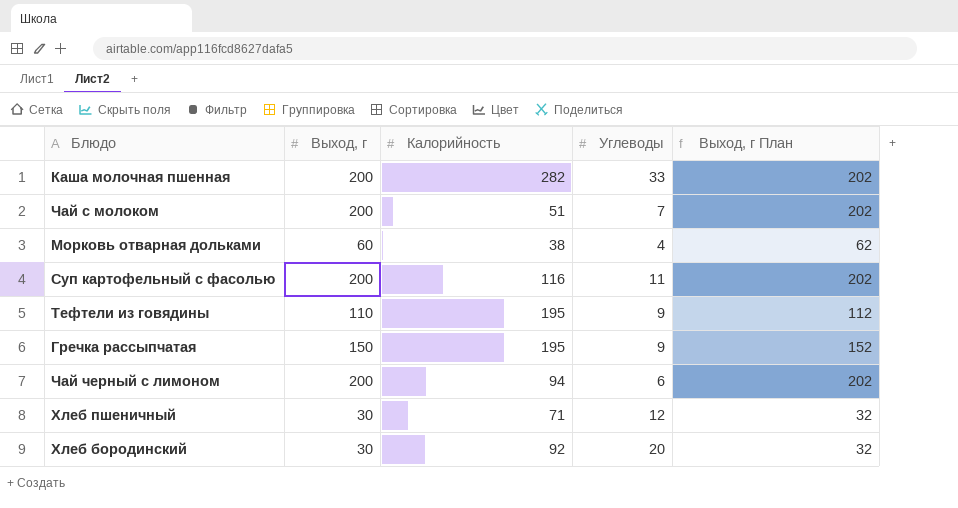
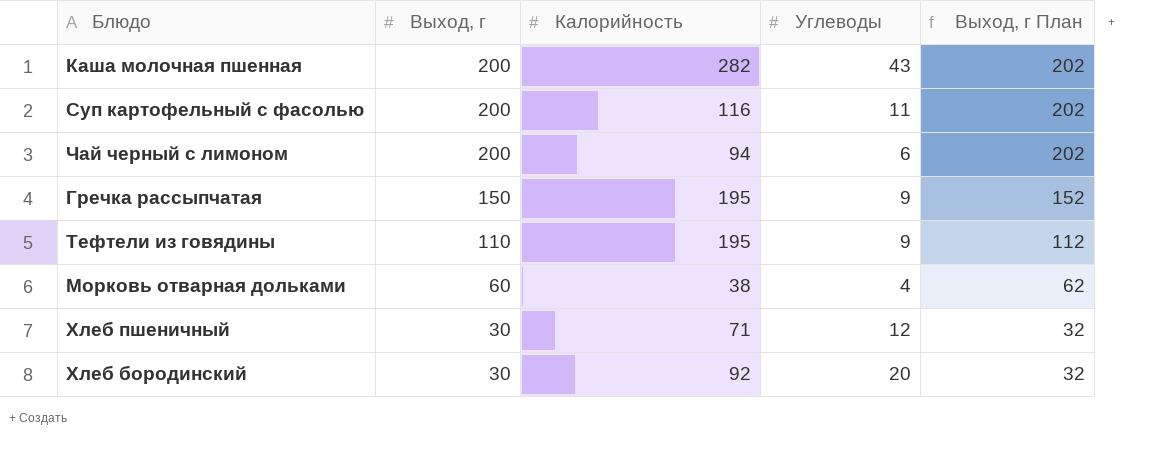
row order: none -> Выход, г descending
row Чай с молоком: 200 | 51 | 7 | 202 -> none
Каша молочная пшенная | Углеводы: 33 -> 43

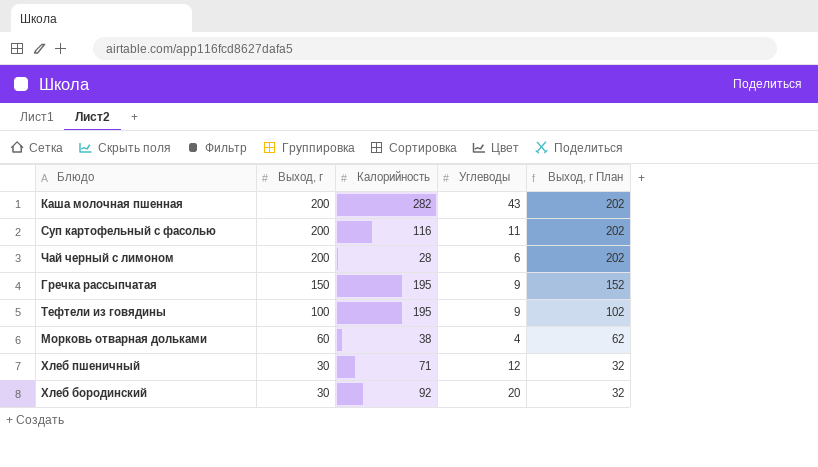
Чай черный с лимоном | Калорийность: 94 -> 28
Тефтели из говядины | Выход, г: 110 -> 100
Тефтели из говядины | Выход, г План: 112 -> 102

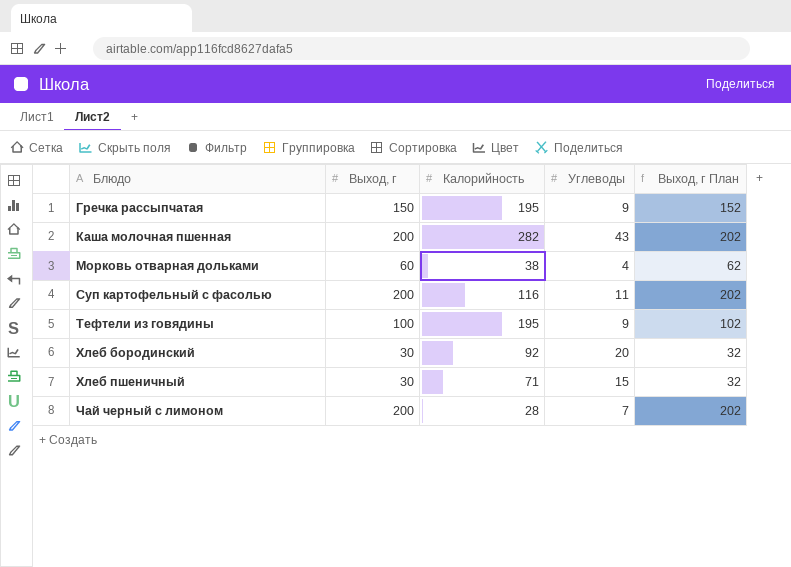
row order: Выход, г descending -> Блюдо ascending
Хлеб пшеничный | Углеводы: 12 -> 15
Чай черный с лимоном | Углеводы: 6 -> 7

